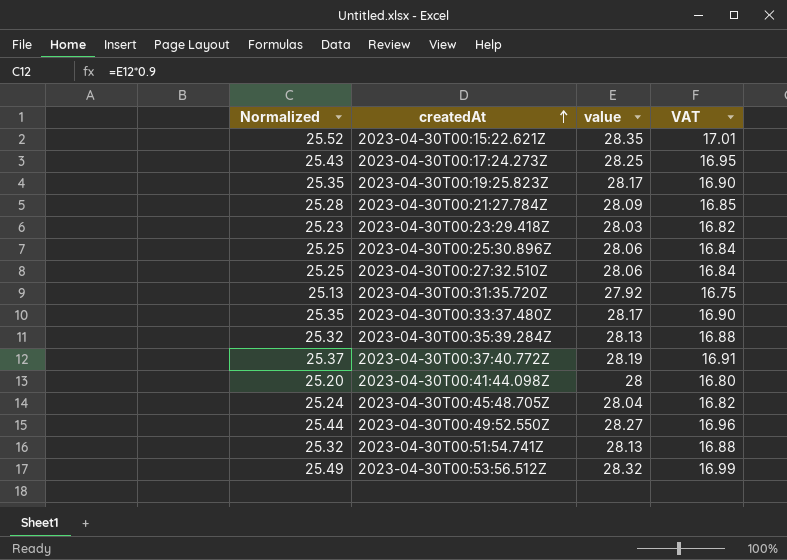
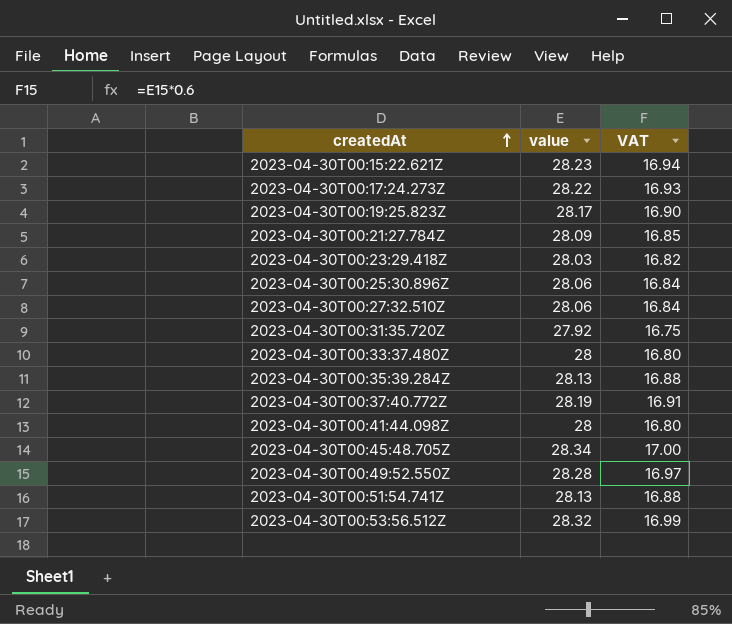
column Normalized | formula: [value] * 0.9 -> none
2023-04-30T00:15:22.621Z | value: 28.35 -> 28.23
2023-04-30T00:15:22.621Z | VAT: 17.01 -> 16.94
2023-04-30T00:17:24.273Z | value: 28.25 -> 28.22
2023-04-30T00:17:24.273Z | VAT: 16.95 -> 16.93
2023-04-30T00:33:37.480Z | value: 28.17 -> 28
2023-04-30T00:33:37.480Z | VAT: 16.90 -> 16.80
2023-04-30T00:45:48.705Z | value: 28.04 -> 28.34
2023-04-30T00:45:48.705Z | VAT: 16.82 -> 17.00
2023-04-30T00:49:52.550Z | value: 28.27 -> 28.28
2023-04-30T00:49:52.550Z | VAT: 16.96 -> 16.97

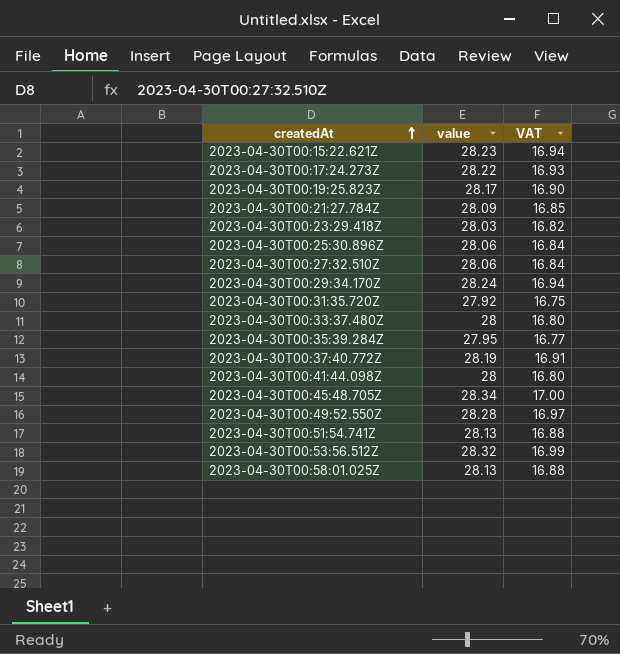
row 2023-04-30T00:29:34.170Z: none -> 28.24 | 16.94
2023-04-30T00:35:39.284Z | value: 28.13 -> 27.95
2023-04-30T00:35:39.284Z | VAT: 16.88 -> 16.77
row 2023-04-30T00:58:01.025Z: none -> 28.13 | 16.88

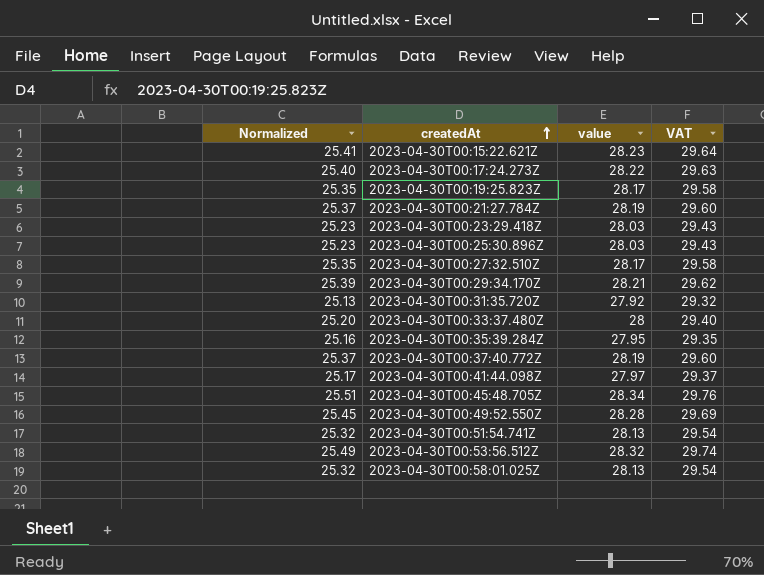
column Normalized | formula: none -> [value] * 0.9
column VAT | formula: [value] * 0.6 -> [value] * 1.05
2023-04-30T00:21:27.784Z | value: 28.09 -> 28.19
2023-04-30T00:25:30.896Z | value: 28.06 -> 28.03
2023-04-30T00:27:32.510Z | value: 28.06 -> 28.17
2023-04-30T00:29:34.170Z | value: 28.24 -> 28.21
2023-04-30T00:41:44.098Z | value: 28 -> 27.97

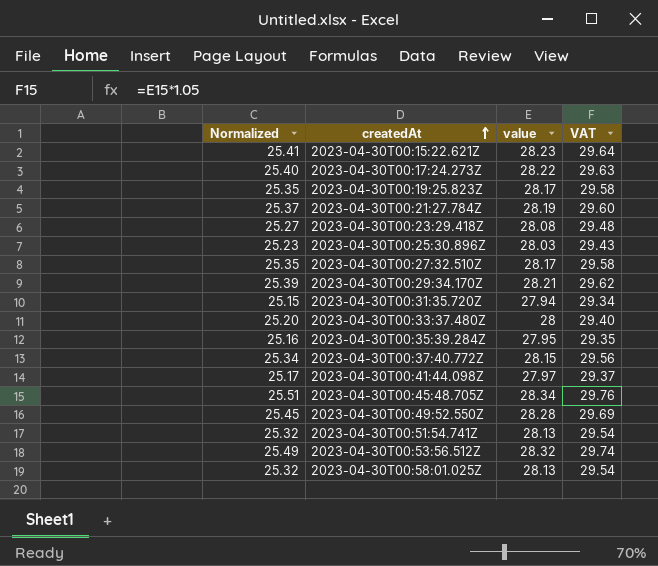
2023-04-30T00:23:29.418Z | Normalized: 25.23 -> 25.27
2023-04-30T00:23:29.418Z | value: 28.03 -> 28.08
2023-04-30T00:23:29.418Z | VAT: 29.43 -> 29.48
2023-04-30T00:31:35.720Z | Normalized: 25.13 -> 25.15
2023-04-30T00:31:35.720Z | value: 27.92 -> 27.94
2023-04-30T00:31:35.720Z | VAT: 29.32 -> 29.34
2023-04-30T00:37:40.772Z | Normalized: 25.37 -> 25.34
2023-04-30T00:37:40.772Z | value: 28.19 -> 28.15
2023-04-30T00:37:40.772Z | VAT: 29.60 -> 29.56

